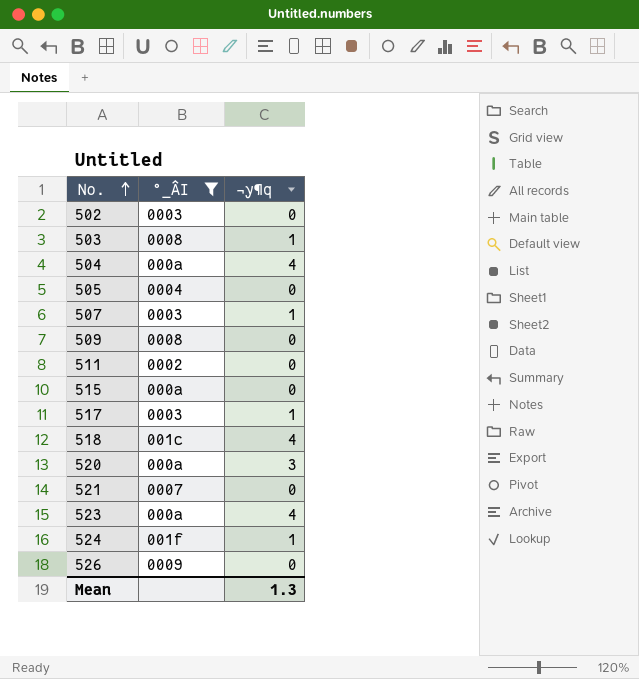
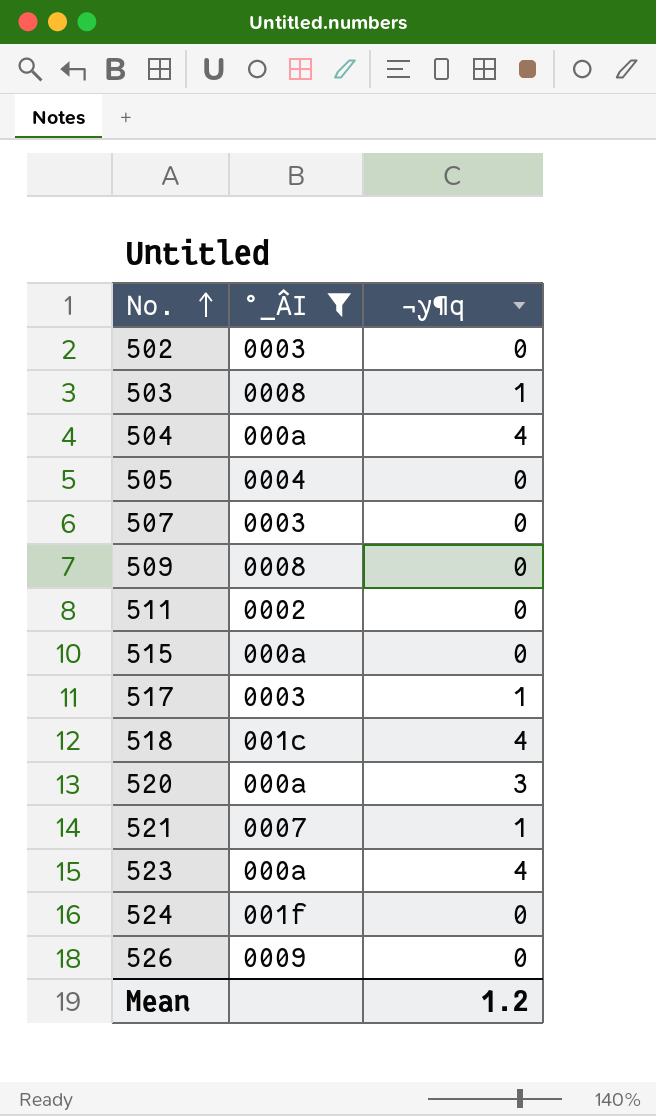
507 | ¬y¶q: 1 -> 0
521 | ¬y¶q: 0 -> 1
524 | ¬y¶q: 1 -> 0
Mean | ¬y¶q: 1.3 -> 1.2

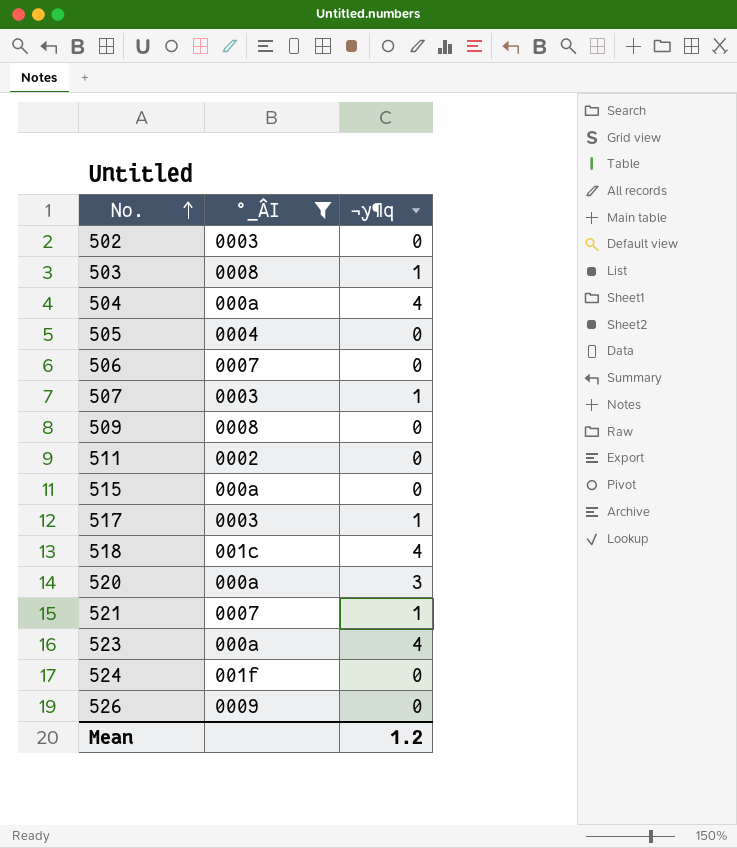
row 506: none -> 0007 | 0
507 | ¬y¶q: 0 -> 1

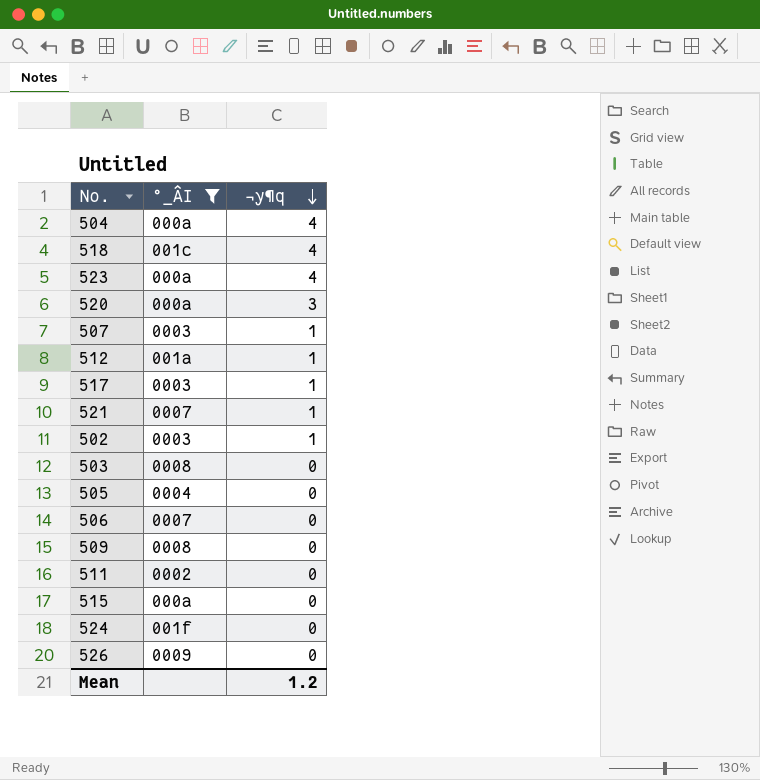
row order: No. ascending -> ¬y¶q descending
row 512: none -> 001a | 1
502 | ¬y¶q: 0 -> 1
503 | ¬y¶q: 1 -> 0

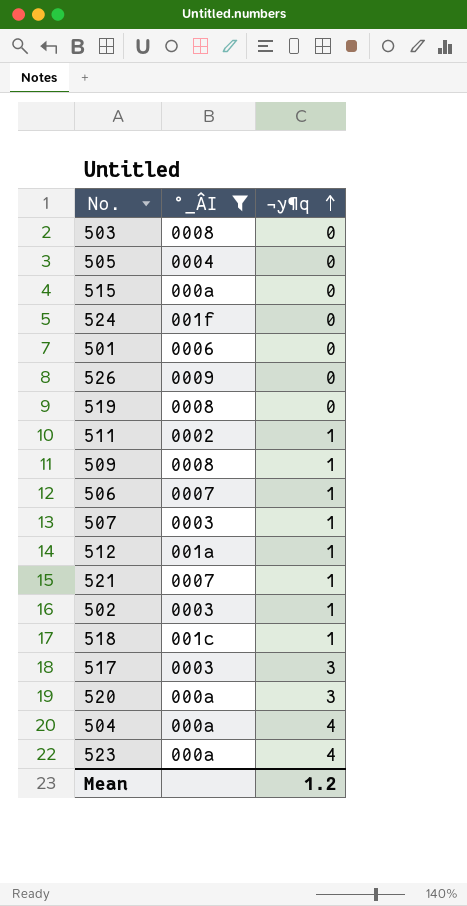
row order: ¬y¶q descending -> ¬y¶q ascending
row 501: none -> 0006 | 0
row 519: none -> 0008 | 0
511 | ¬y¶q: 0 -> 1
509 | ¬y¶q: 0 -> 1
506 | ¬y¶q: 0 -> 1
518 | ¬y¶q: 4 -> 1
517 | ¬y¶q: 1 -> 3

